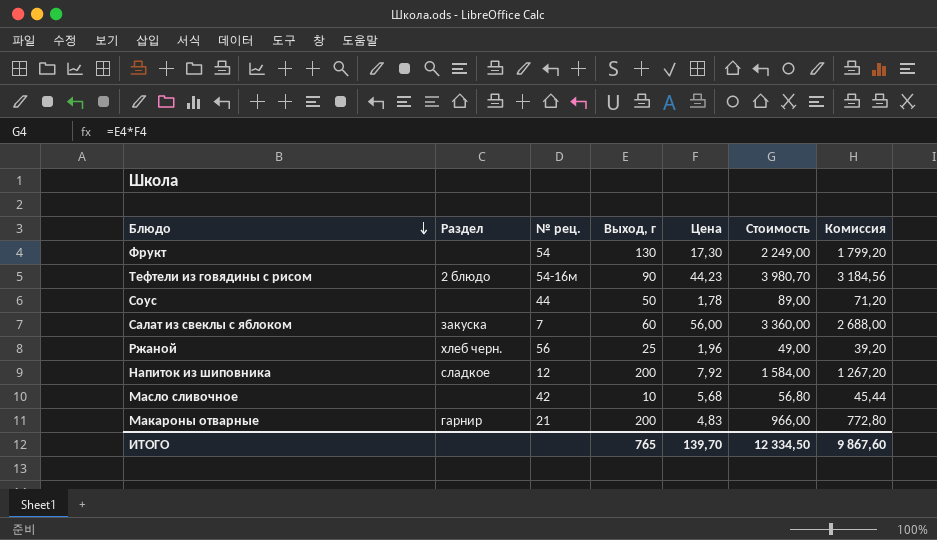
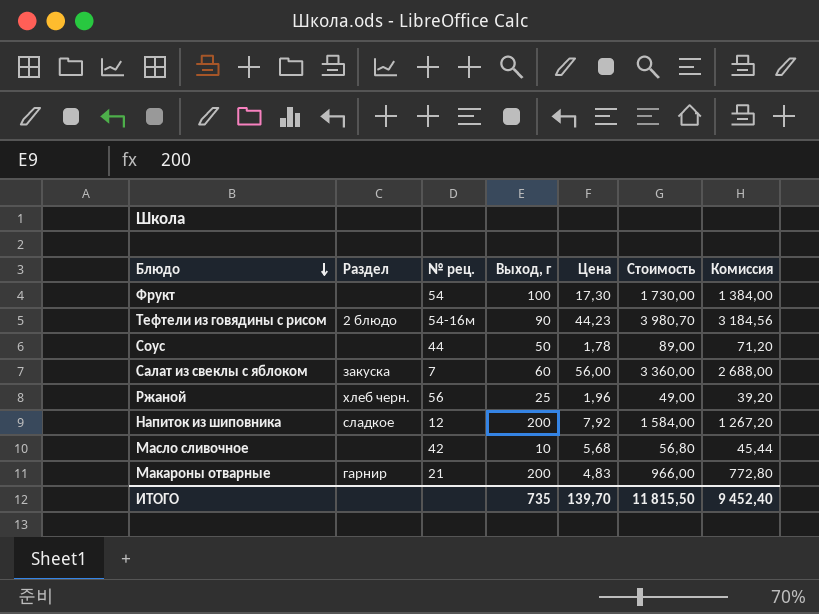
Фрукт | Выход, г: 130 -> 100
Фрукт | Стоимость: 2 249,00 -> 1 730,00
Фрукт | Комиссия: 1 799,20 -> 1 384,00
ИТОГО | Выход, г: 765 -> 735
ИТОГО | Стоимость: 12 334,50 -> 11 815,50
ИТОГО | Комиссия: 9 867,60 -> 9 452,40

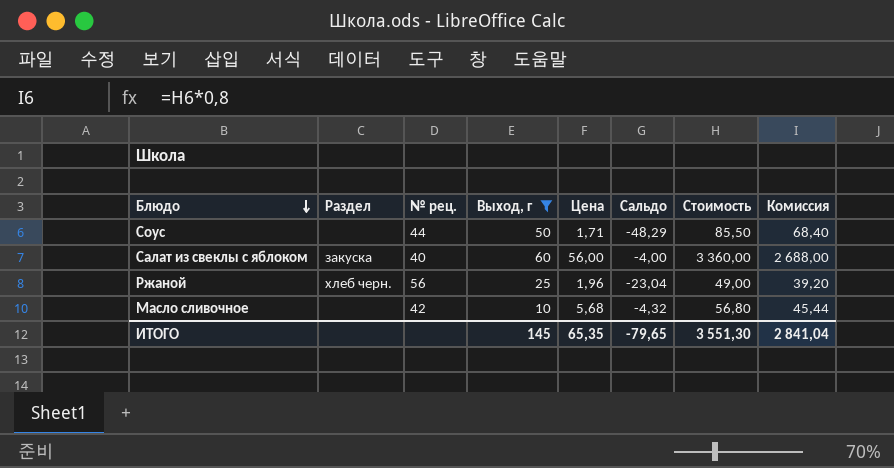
filter: none -> Выход, г <= 60
column Сальдо | formula: none -> [Цена] - [Выход, г]
Соус | Цена: 1,78 -> 1,71
Соус | Стоимость: 89,00 -> 85,50
Соус | Комиссия: 71,20 -> 68,40
Салат из свеклы с яблоком | № рец.: 7 -> 40
ИТОГО | Выход, г: 735 -> 145
ИТОГО | Цена: 139,70 -> 65,35
ИТОГО | Стоимость: 11 815,50 -> 3 551,30
ИТОГО | Комиссия: 9 452,40 -> 2 841,04

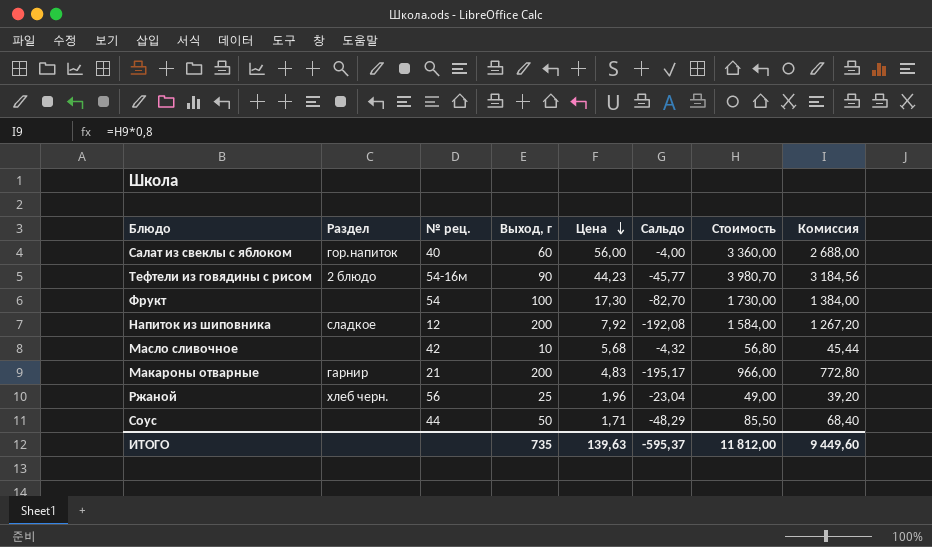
filter: Выход, г <= 60 -> none
row order: Блюдо descending -> Цена descending
Салат из свеклы с яблоком | Раздел: закуска -> гор.напиток
ИТОГО | Выход, г: 145 -> 735
ИТОГО | Цена: 65,35 -> 139,63
ИТОГО | Сальдо: -79,65 -> -595,37
ИТОГО | Стоимость: 3 551,30 -> 11 812,00
ИТОГО | Комиссия: 2 841,04 -> 9 449,60

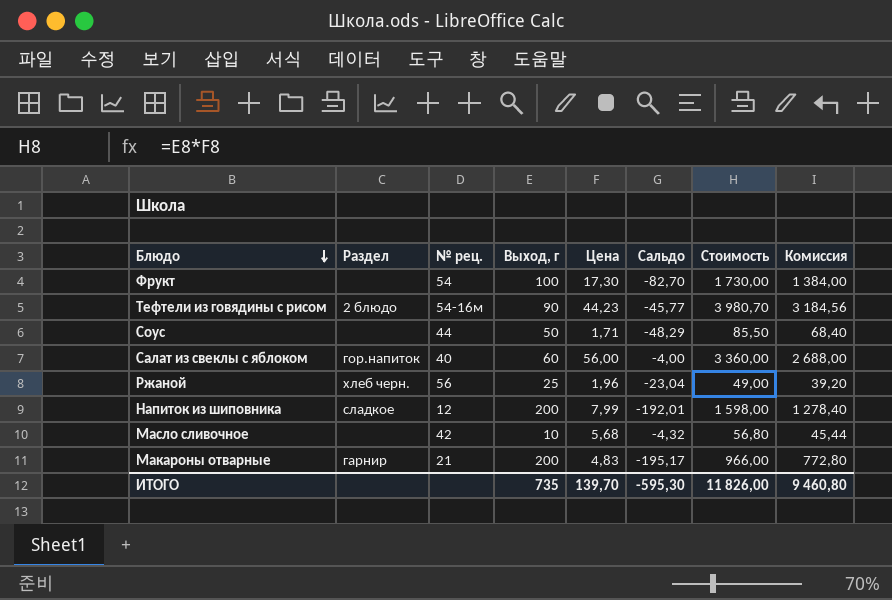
row order: Цена descending -> Блюдо descending
Напиток из шиповника | Цена: 7,92 -> 7,99
Напиток из шиповника | Сальдо: -192,08 -> -192,01
Напиток из шиповника | Стоимость: 1 584,00 -> 1 598,00
Напиток из шиповника | Комиссия: 1 267,20 -> 1 278,40
ИТОГО | Цена: 139,63 -> 139,70
ИТОГО | Сальдо: -595,37 -> -595,30
ИТОГО | Стоимость: 11 812,00 -> 11 826,00
ИТОГО | Комиссия: 9 449,60 -> 9 460,80

